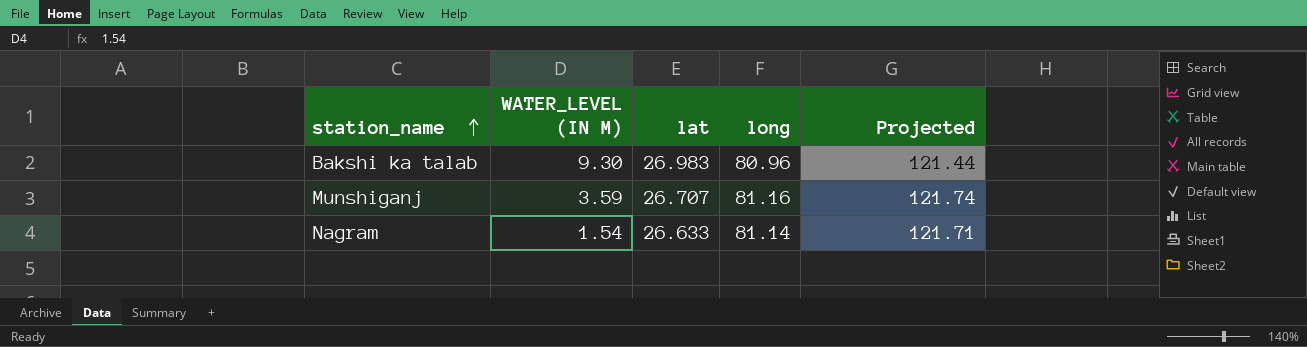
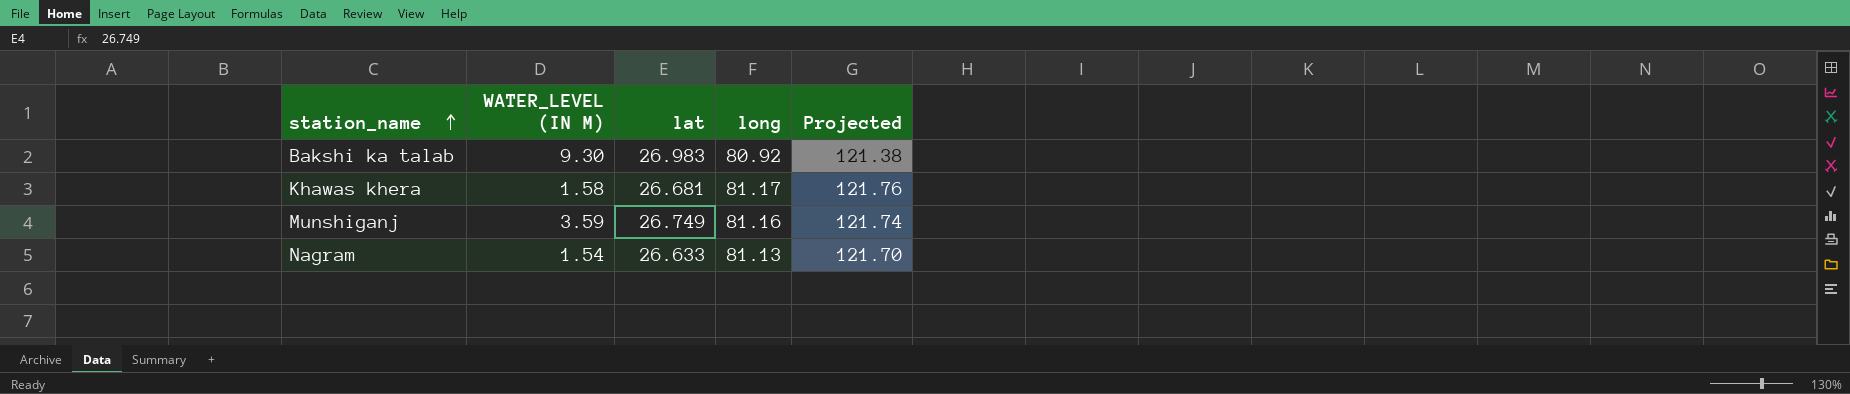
Bakshi ka talab | long: 80.96 -> 80.92
Bakshi ka talab | Projected: 121.44 -> 121.38
row Khawas khera: none -> 1.58 | 26.681 | 81.17 | 121.76
Munshiganj | lat: 26.707 -> 26.749
Nagram | long: 81.14 -> 81.13
Nagram | Projected: 121.71 -> 121.70

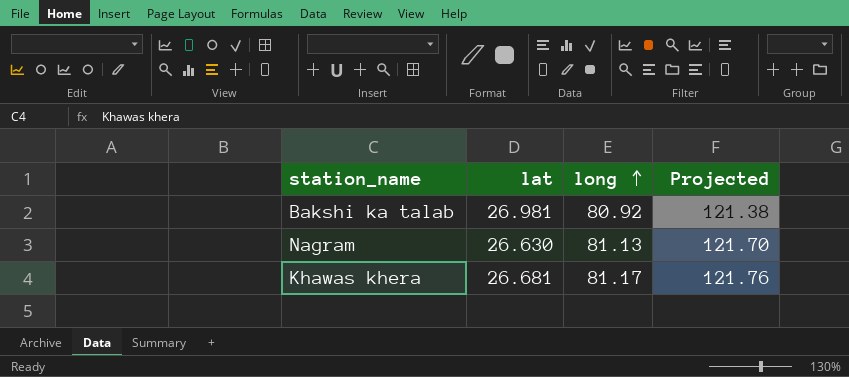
row order: station_name ascending -> long ascending
column WATER_LEVEL (IN M) | position: 2 -> none
row Munshiganj: 3.59 | 26.749 | 81.16 | 121.74 -> none
Bakshi ka talab | lat: 26.983 -> 26.981
Nagram | lat: 26.633 -> 26.630

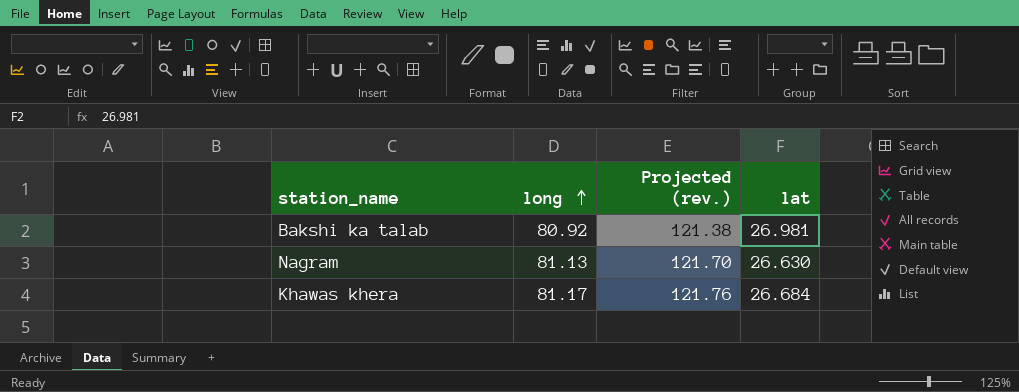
column name: Projected -> Projected (rev.)
column lat | position: 2 -> 4
Khawas khera | lat: 26.681 -> 26.684

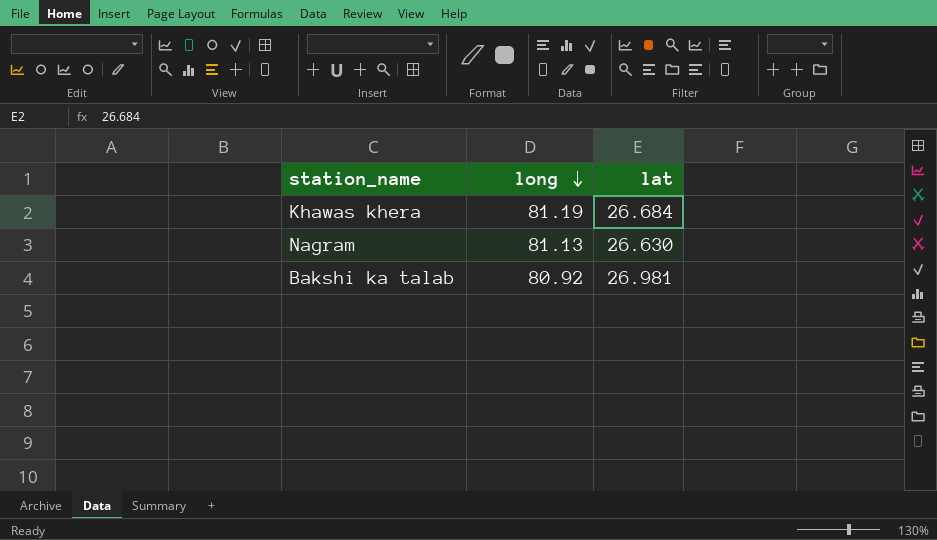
row order: long ascending -> long descending
column Projected (rev.) | formula: [long] * 1.5 -> none
Khawas khera | long: 81.17 -> 81.19

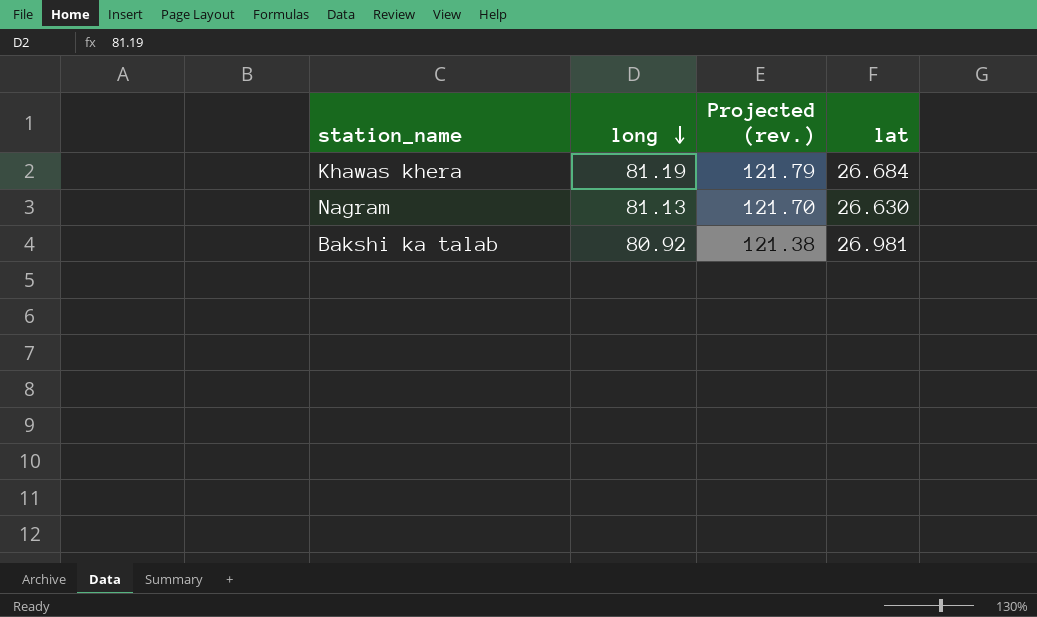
column Projected (rev.) | formula: none -> [long] * 1.5

